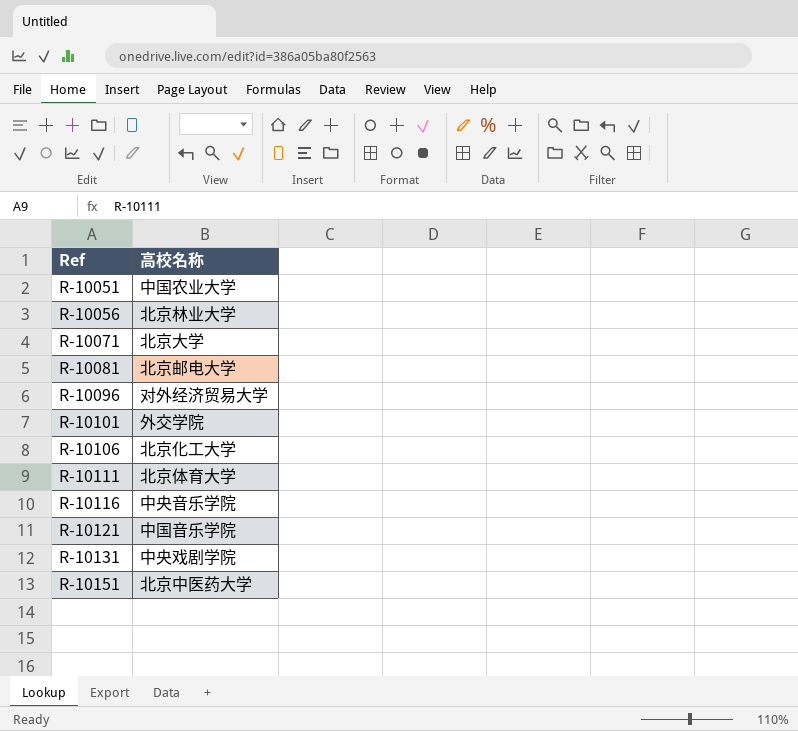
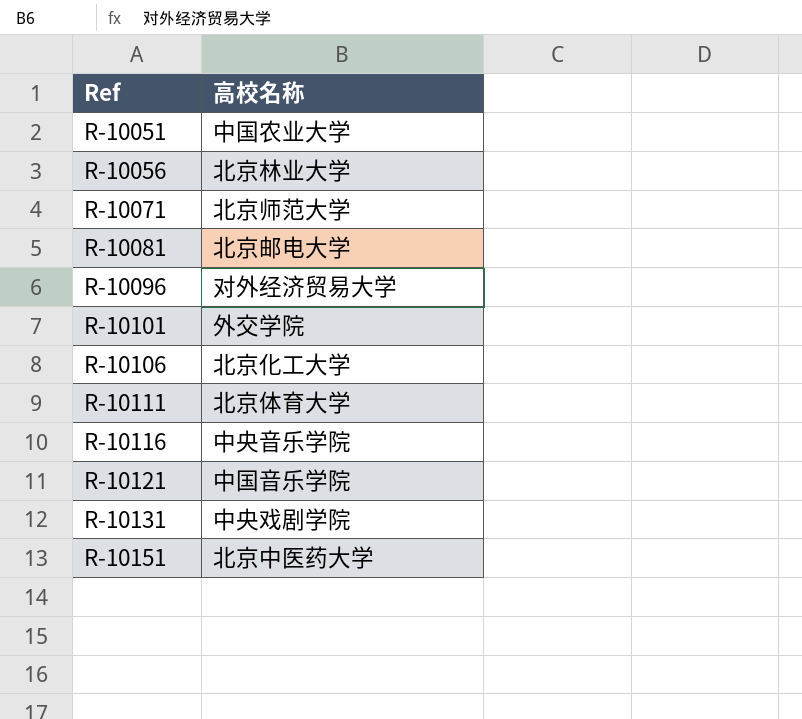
R-10071 | 高校名称: 北京大学 -> 北京师范大学

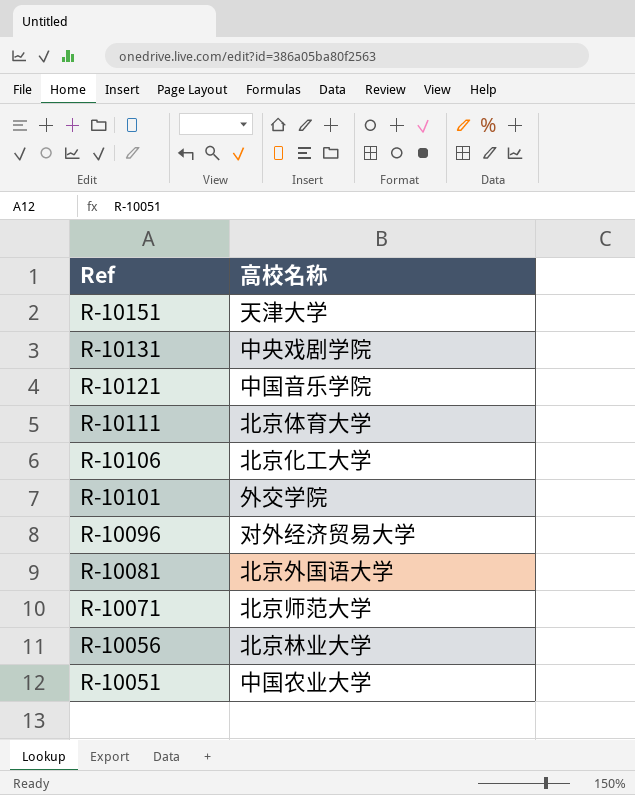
row order: Ref ascending -> Ref descending
row R-10116: 中央音乐学院 -> none
R-10151 | 高校名称: 北京中医药大学 -> 天津大学
R-10081 | 高校名称: 北京邮电大学 -> 北京外国语大学

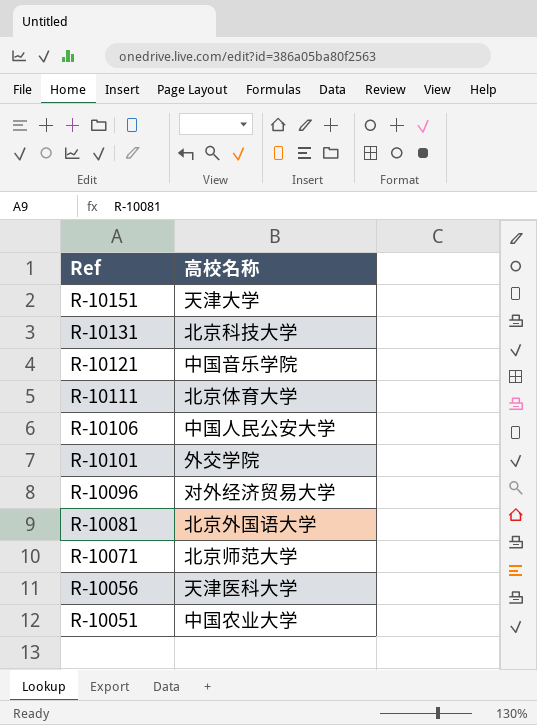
R-10131 | 高校名称: 中央戏剧学院 -> 北京科技大学
R-10106 | 高校名称: 北京化工大学 -> 中国人民公安大学
R-10056 | 高校名称: 北京林业大学 -> 天津医科大学

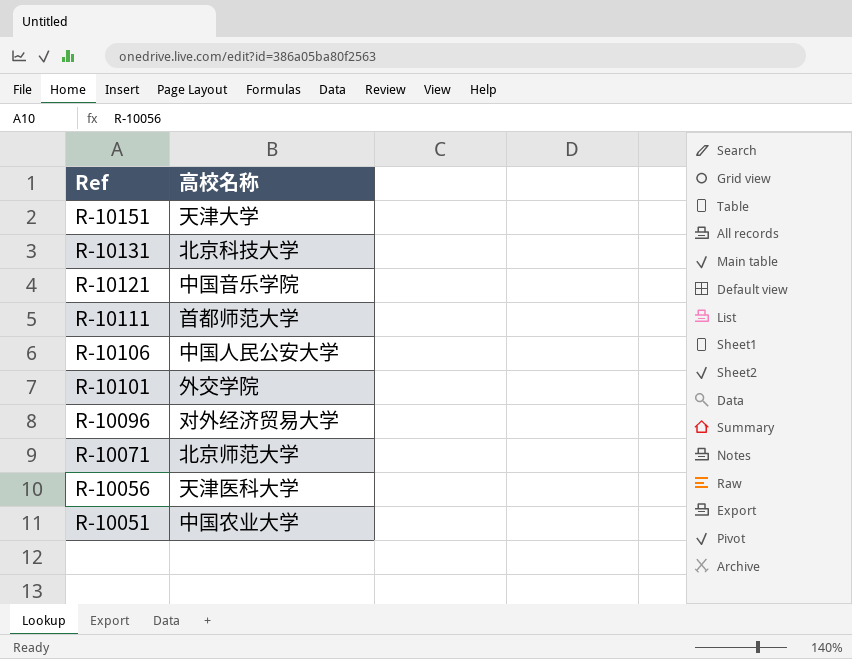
row R-10081: 北京外国语大学 -> none
R-10111 | 高校名称: 北京体育大学 -> 首都师范大学

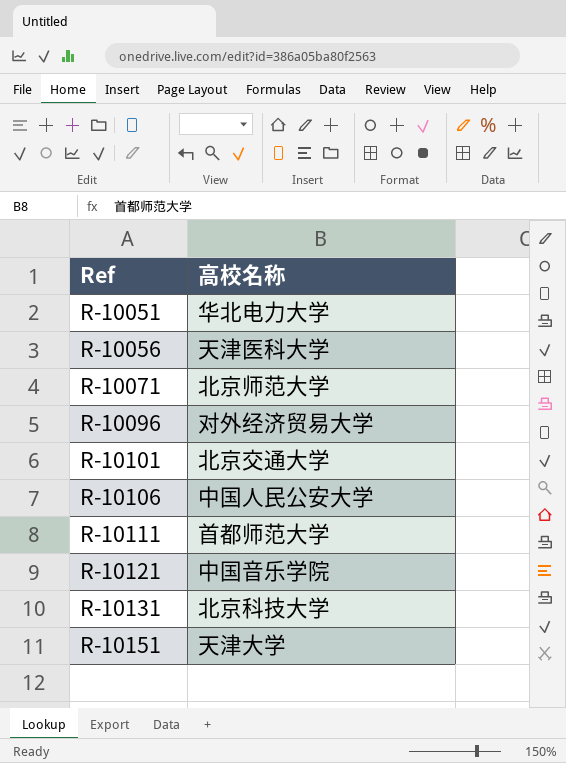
row order: Ref descending -> Ref ascending
R-10051 | 高校名称: 中国农业大学 -> 华北电力大学
R-10101 | 高校名称: 外交学院 -> 北京交通大学

